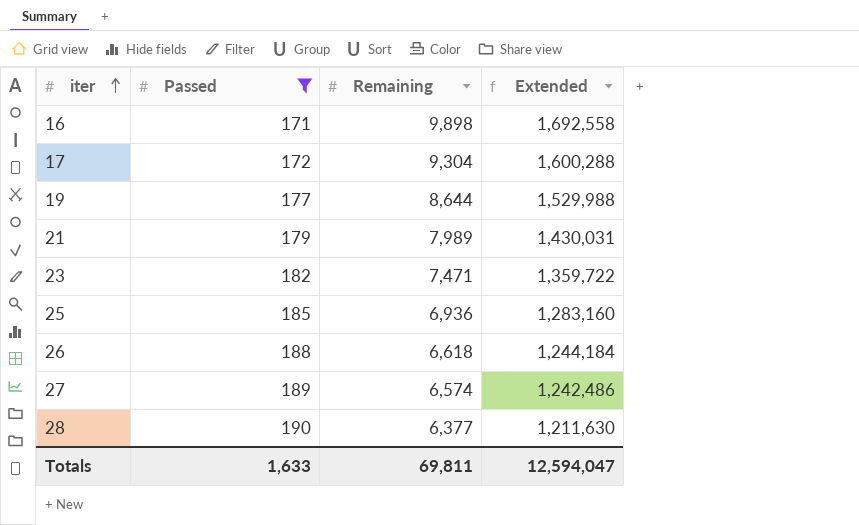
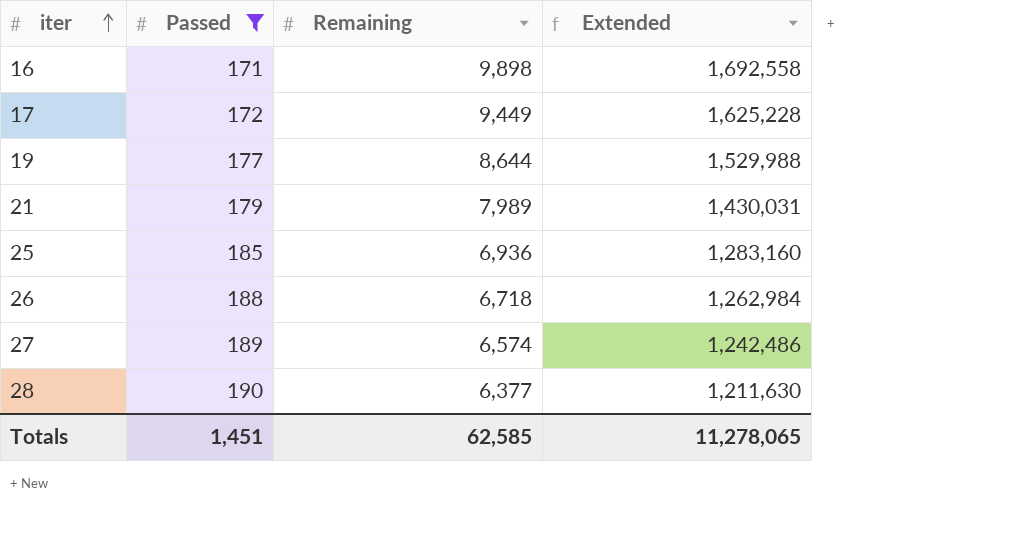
row 23: 182 | 7,471 | 1,359,722 -> none
17 | Remaining: 9,304 -> 9,449
17 | Extended: 1,600,288 -> 1,625,228
26 | Remaining: 6,618 -> 6,718
26 | Extended: 1,244,184 -> 1,262,984
Totals | Passed: 1,633 -> 1,451
Totals | Remaining: 69,811 -> 62,585
Totals | Extended: 12,594,047 -> 11,278,065

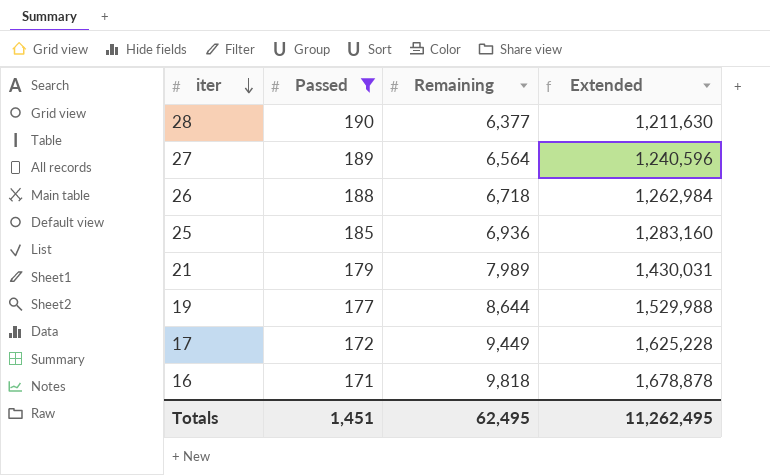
row order: iter ascending -> iter descending
27 | Remaining: 6,574 -> 6,564
27 | Extended: 1,242,486 -> 1,240,596
16 | Remaining: 9,898 -> 9,818
16 | Extended: 1,692,558 -> 1,678,878
Totals | Remaining: 62,585 -> 62,495
Totals | Extended: 11,278,065 -> 11,262,495

